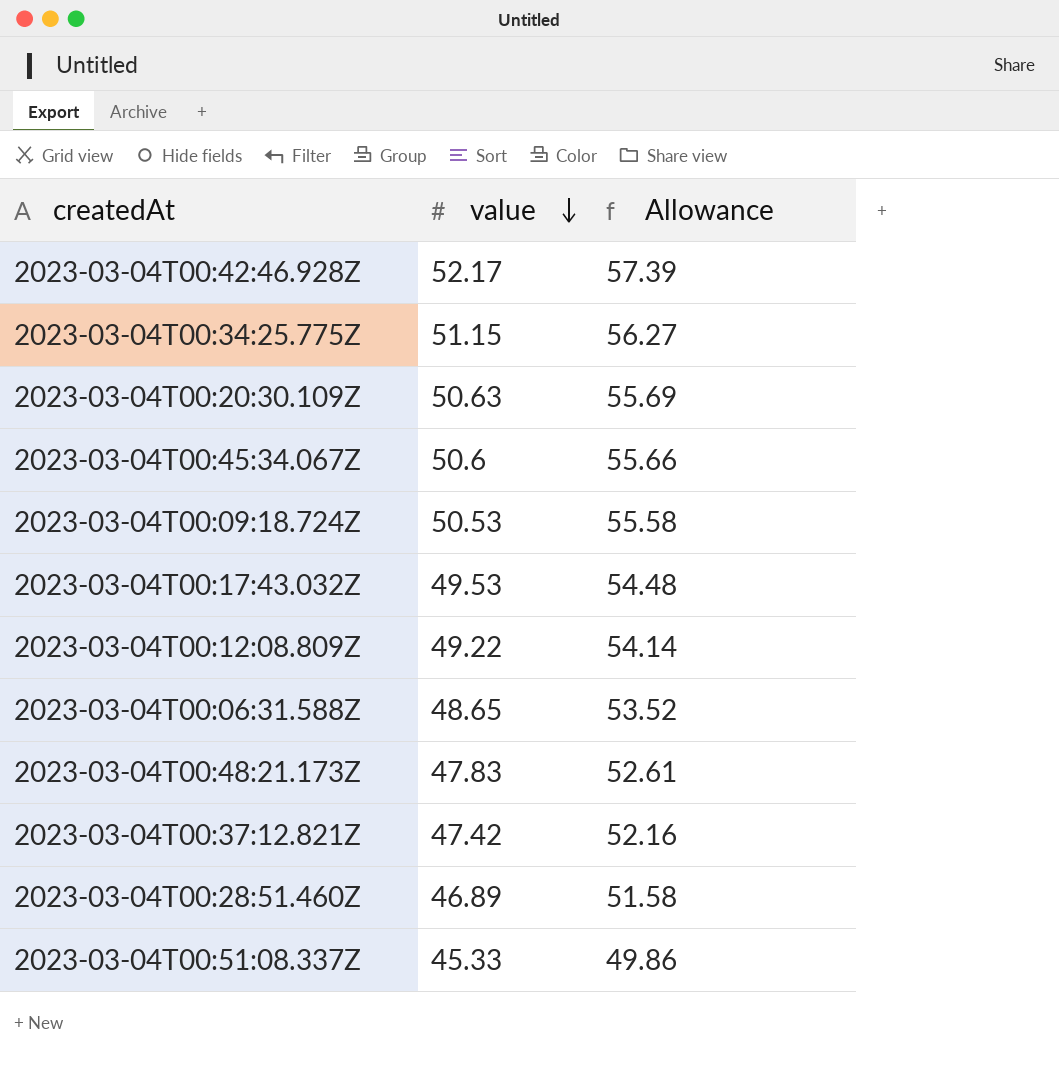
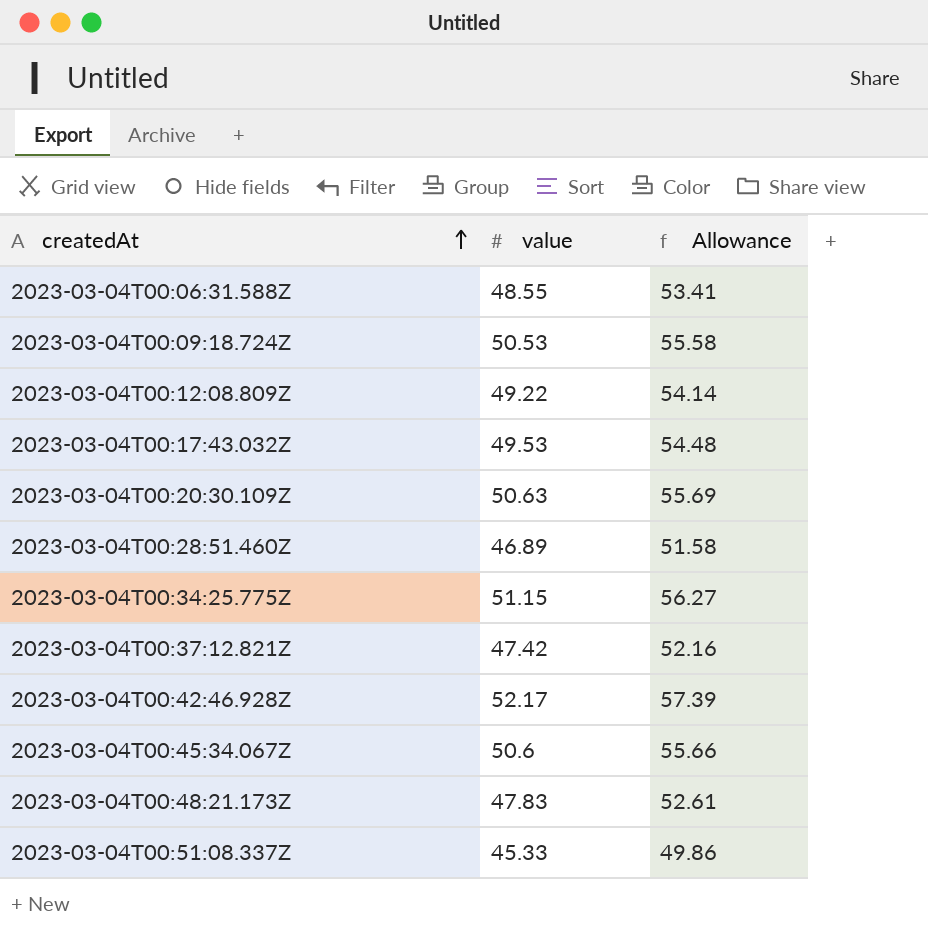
row order: value descending -> createdAt ascending
2023-03-04T00:06:31.588Z | value: 48.65 -> 48.55
2023-03-04T00:06:31.588Z | Allowance: 53.52 -> 53.41

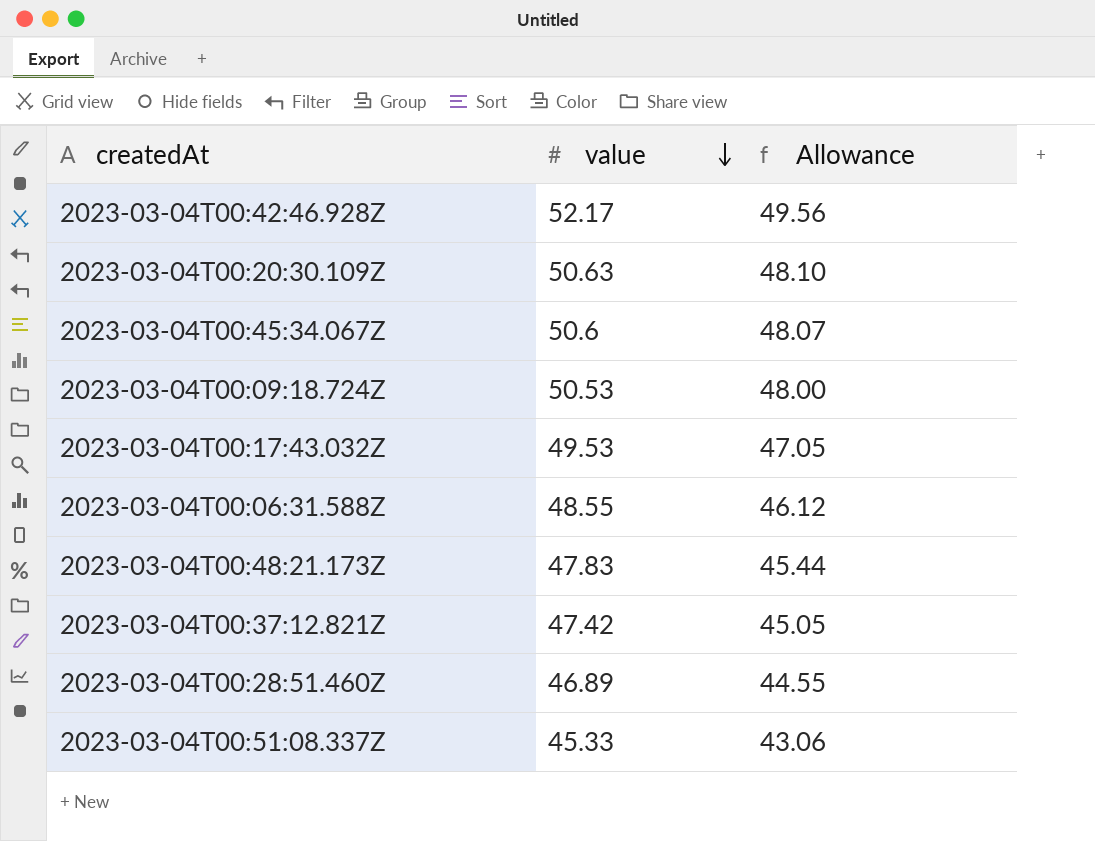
row order: createdAt ascending -> value descending
column Allowance | formula: [value] * 1.1 -> [value] * 0.95
row 2023-03-04T00:12:08.809Z: 49.22 | 54.14 -> none
row 2023-03-04T00:34:25.775Z: 51.15 | 56.27 -> none

